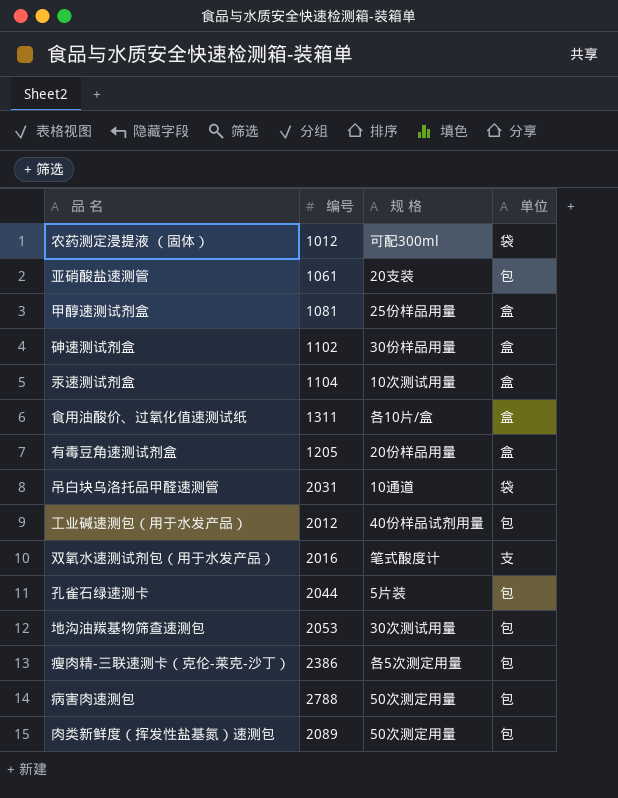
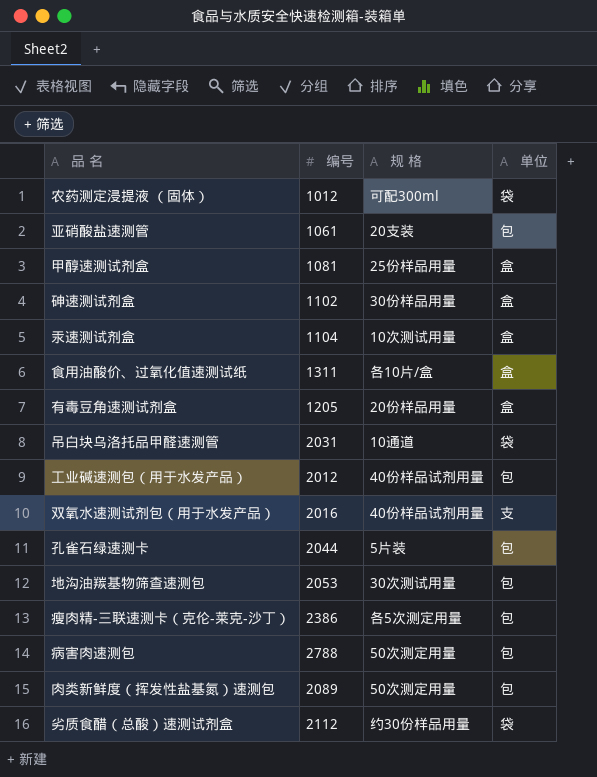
双氧水速测试剂包（用于水发产品） | 规 格: 笔式酸度计 -> 40份样品试剂用量
row 劣质食醋（总酸）速测试剂盒: none -> 2112 | 约30份样品用量 | 袋

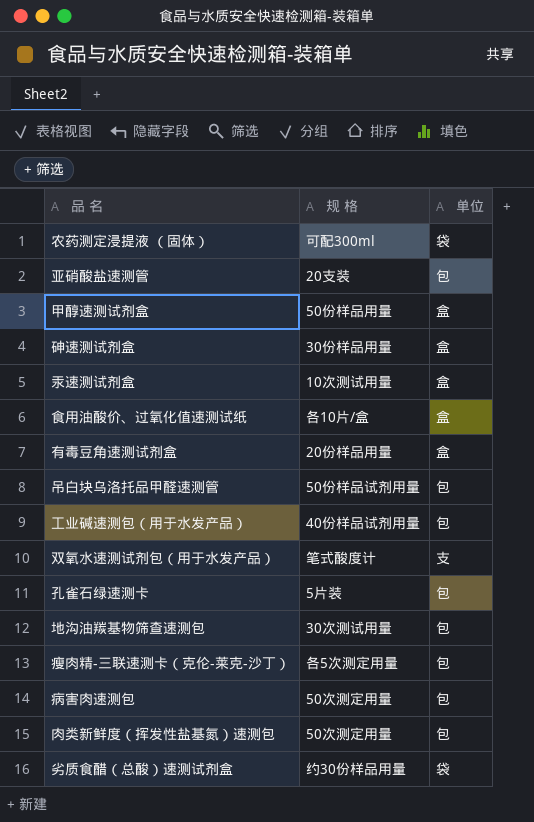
column 编号 | position: 2 -> none
甲醇速测试剂盒 | 规 格: 25份样品用量 -> 50份样品用量
吊白块乌洛托品甲醛速测管 | 规 格: 10通道 -> 50份样品试剂用量
吊白块乌洛托品甲醛速测管 | 单位: 袋 -> 包
双氧水速测试剂包（用于水发产品） | 规 格: 40份样品试剂用量 -> 笔式酸度计

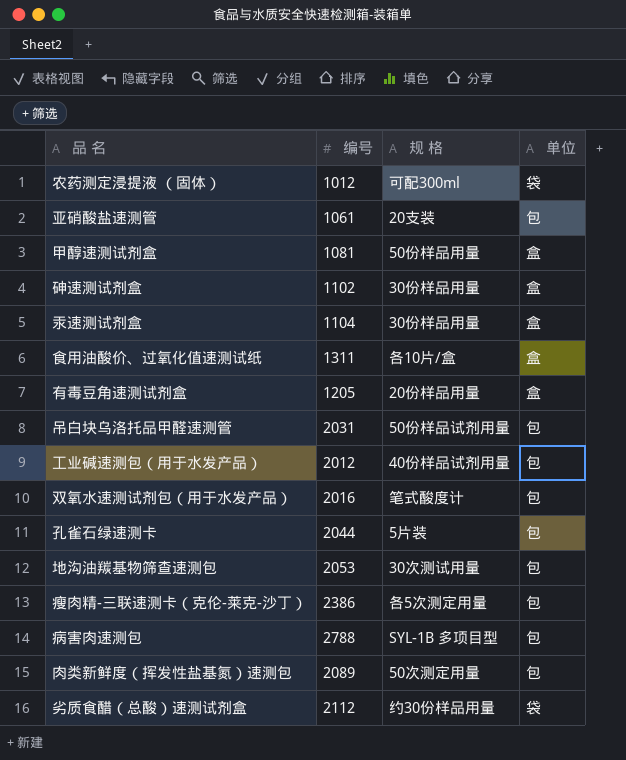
column 编号 | position: none -> 2
汞速测试剂盒 | 规 格: 10次测试用量 -> 30份样品用量
双氧水速测试剂包（用于水发产品） | 单位: 支 -> 包
病害肉速测包 | 规 格: 50次测定用量 -> SYL-1B 多项目型

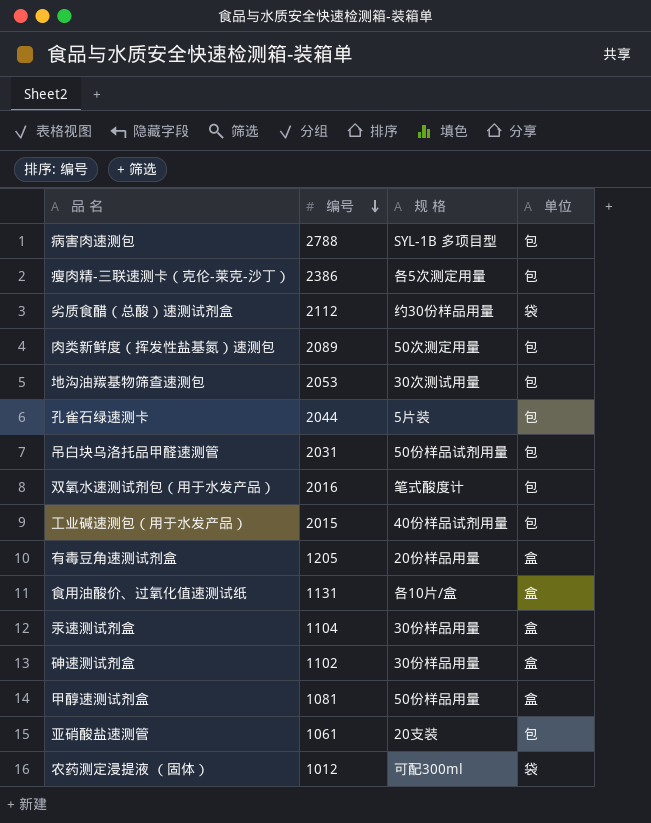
row order: none -> 编号 descending
工业碱速测包（用于水发产品） | 编号: 2012 -> 2015
食用油酸价、过氧化值速测试纸 | 编号: 1311 -> 1131

